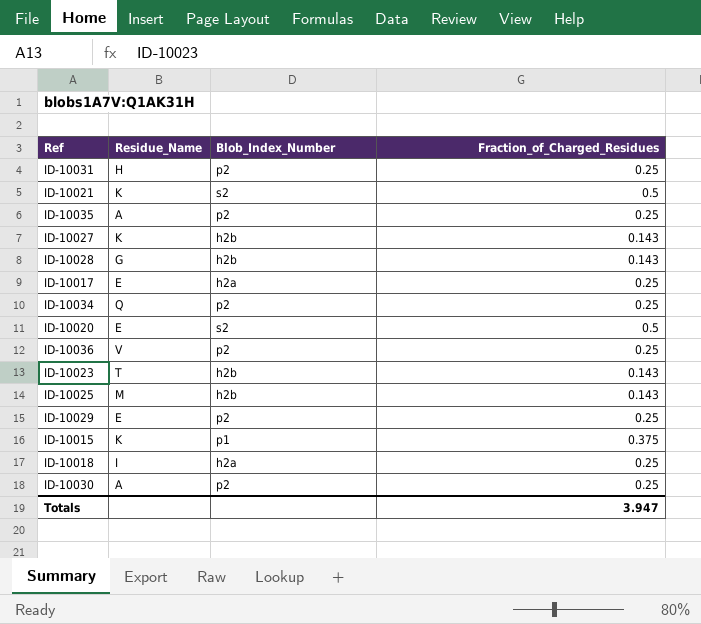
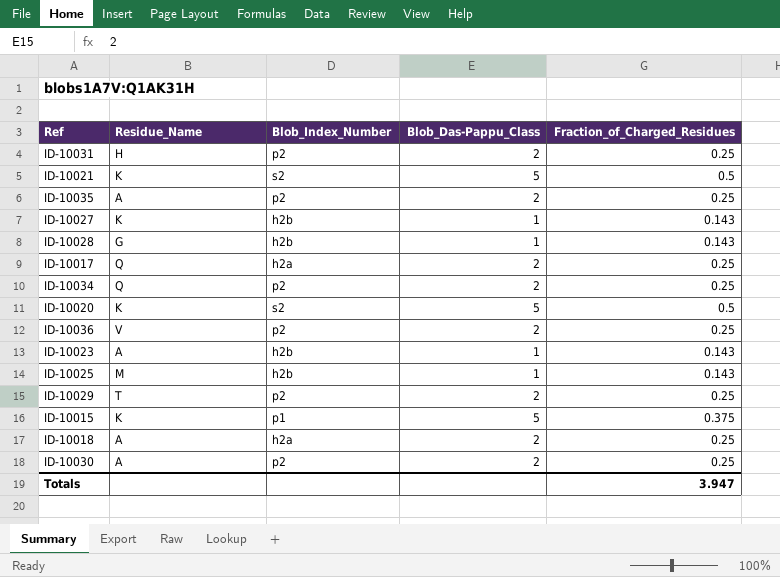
column Blob_Das-Pappu_Class | position: none -> 4
ID-10017 | Residue_Name: E -> Q
ID-10020 | Residue_Name: E -> K
ID-10023 | Residue_Name: T -> A
ID-10029 | Residue_Name: E -> T
ID-10018 | Residue_Name: I -> A

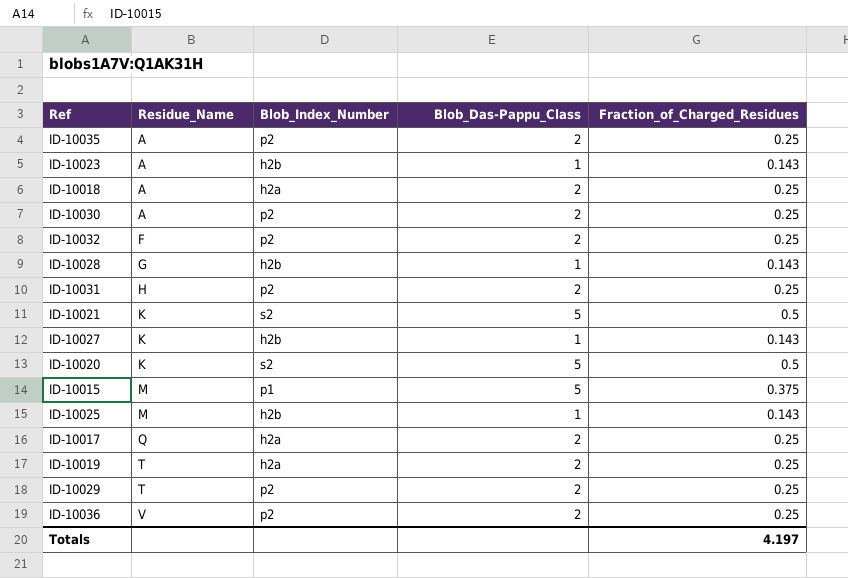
row order: none -> Residue_Name ascending
row ID-10034: Q | p2 | 2 | 0.25 -> none
row ID-10032: none -> F | p2 | 2 | 0.25
ID-10015 | Residue_Name: K -> M
row ID-10019: none -> T | h2a | 2 | 0.25
Totals | Fraction_of_Charged_Residues: 3.947 -> 4.197

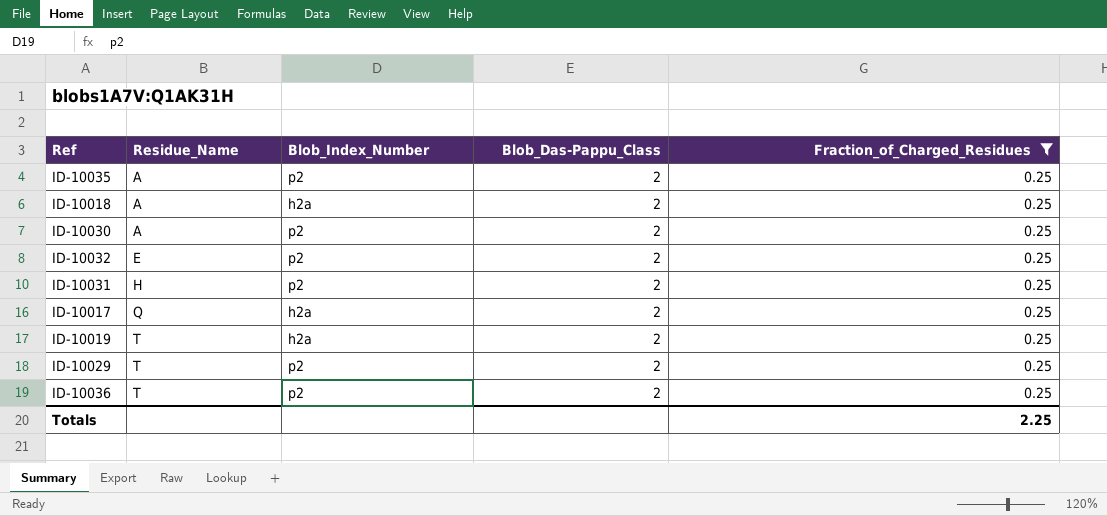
filter: none -> Fraction_of_Charged_Residues = 0.25
ID-10032 | Residue_Name: F -> E
ID-10036 | Residue_Name: V -> T
Totals | Fraction_of_Charged_Residues: 4.197 -> 2.25

